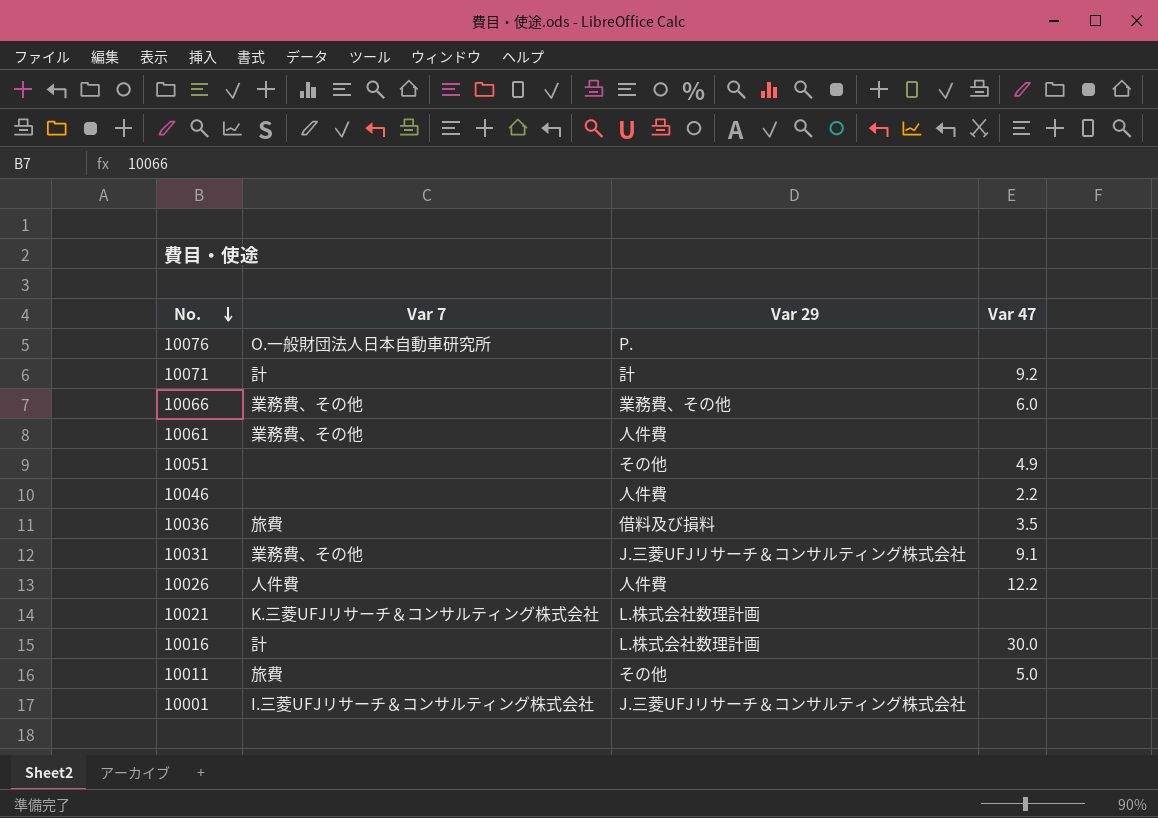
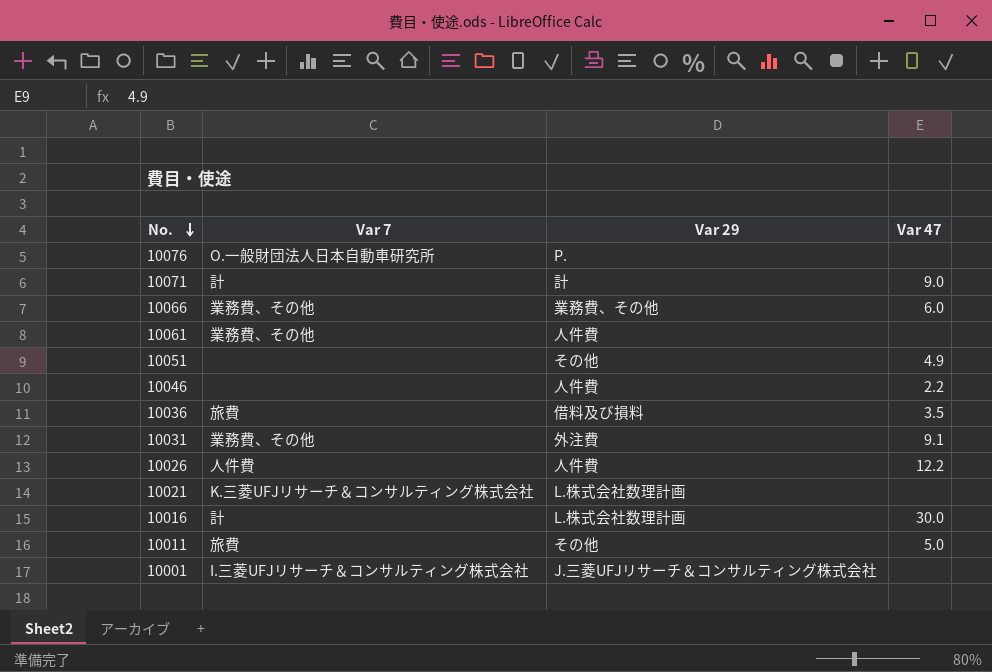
10071 | Var 47: 9.2 -> 9.0
10031 | Var 29: J.三菱UFJリサーチ＆コンサルティング株式会社 -> 外注費

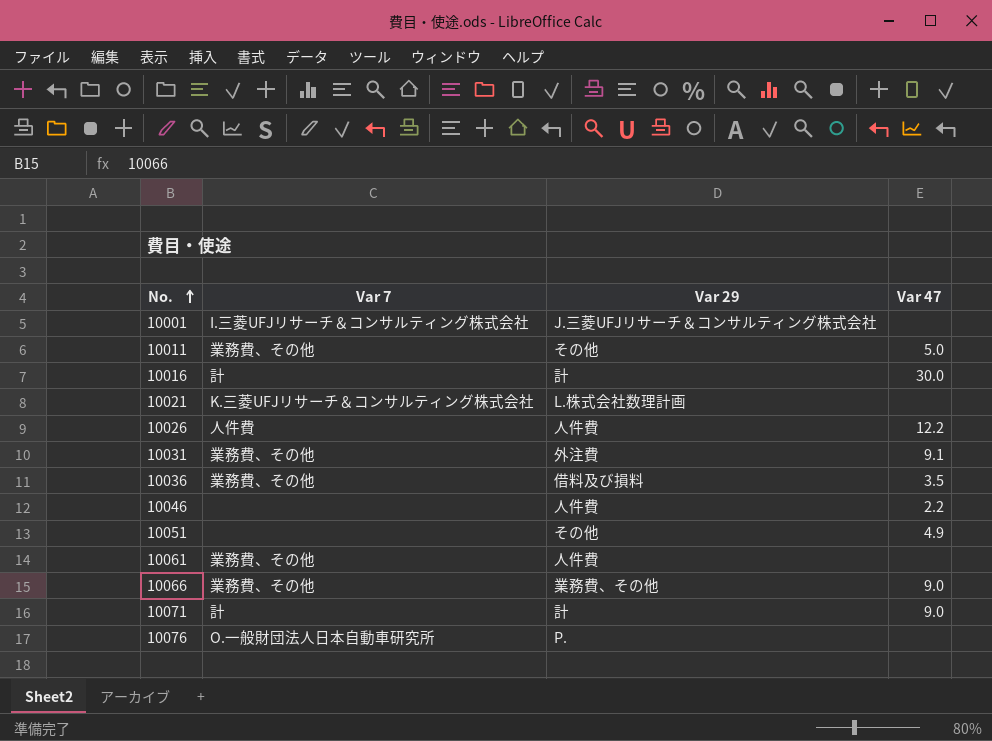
row order: No. descending -> No. ascending
10011 | Var 7: 旅費 -> 業務費、その他
10016 | Var 29: L.株式会社数理計画 -> 計
10036 | Var 7: 旅費 -> 業務費、その他
10066 | Var 47: 6.0 -> 9.0

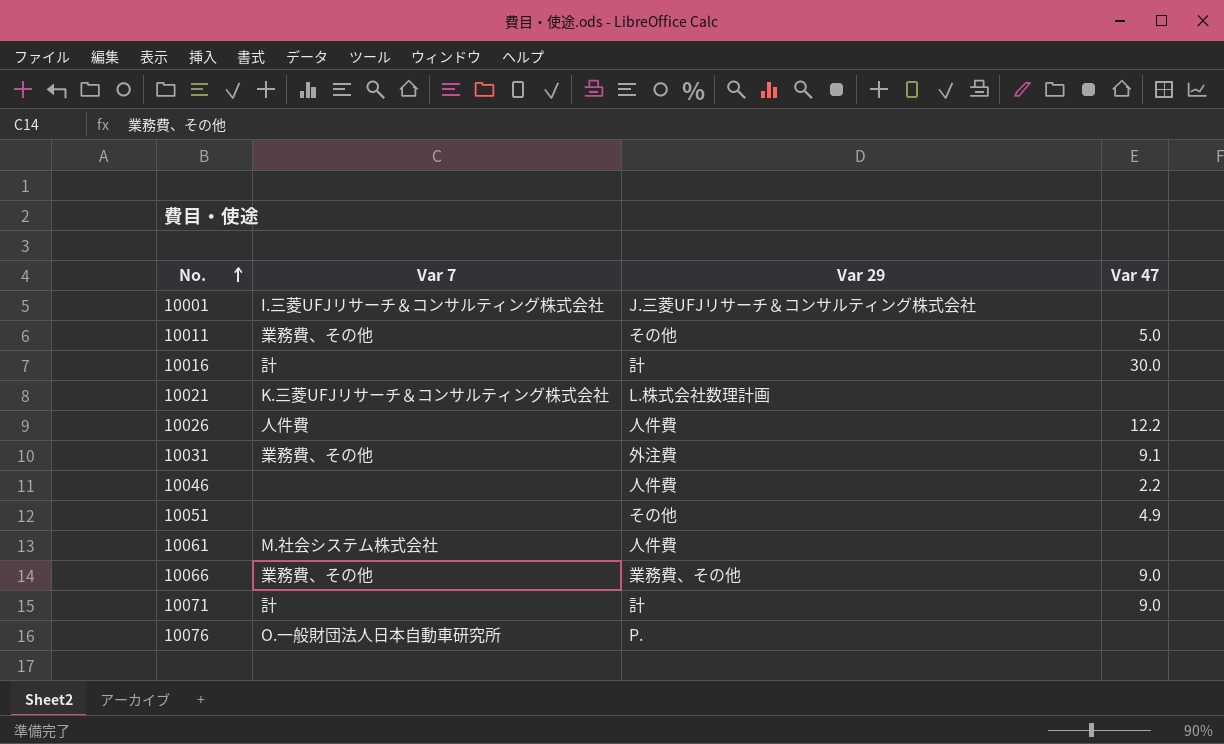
row 10036: 業務費、その他 | 借料及び損料 | 3.5 -> none
10061 | Var 7: 業務費、その他 -> M.社会システム株式会社

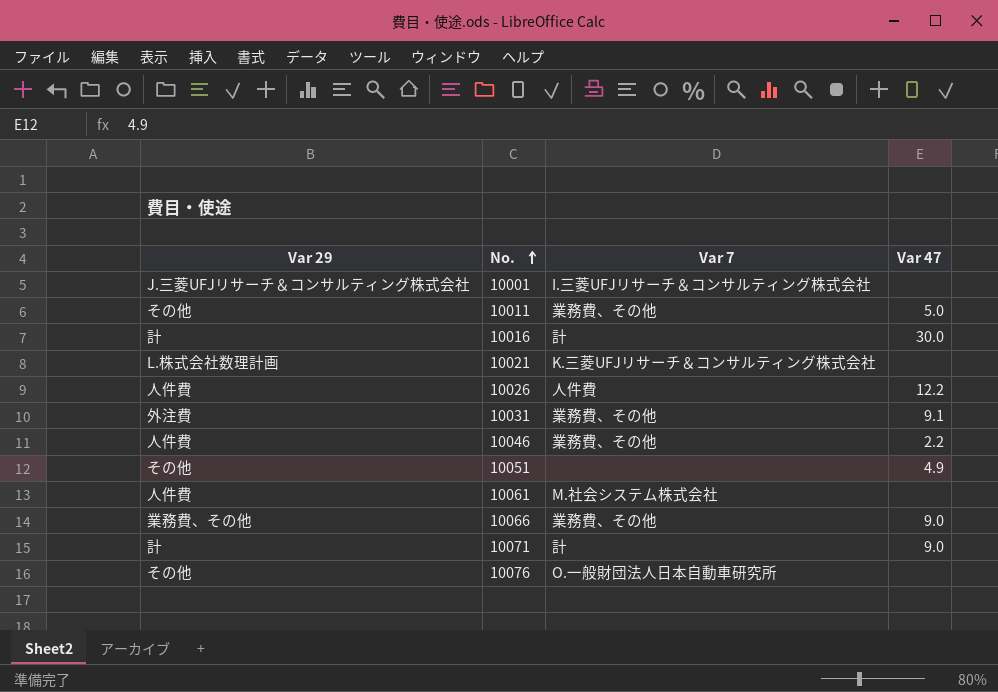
column Var 29 | position: 3 -> 1
10046 | Var 7: none -> 業務費、その他
10076 | Var 29: P. -> その他

